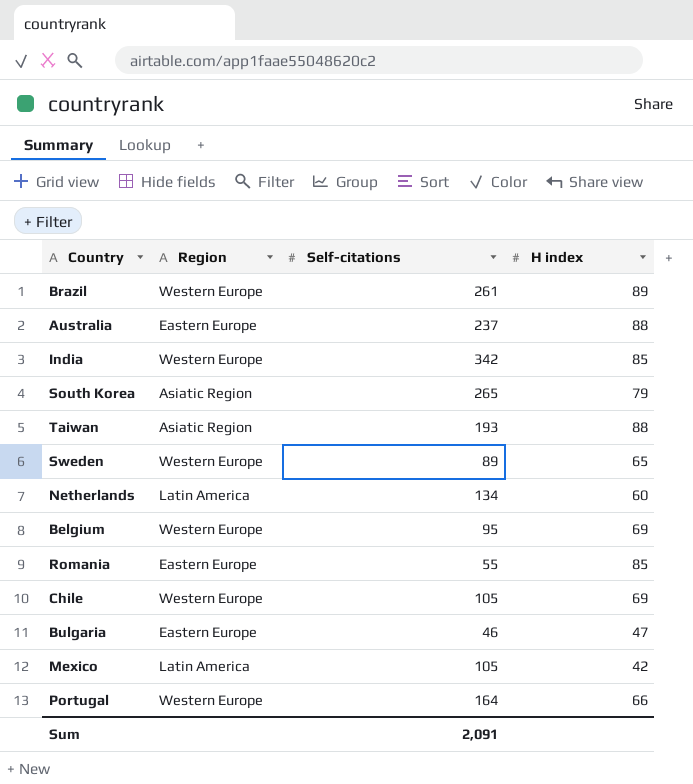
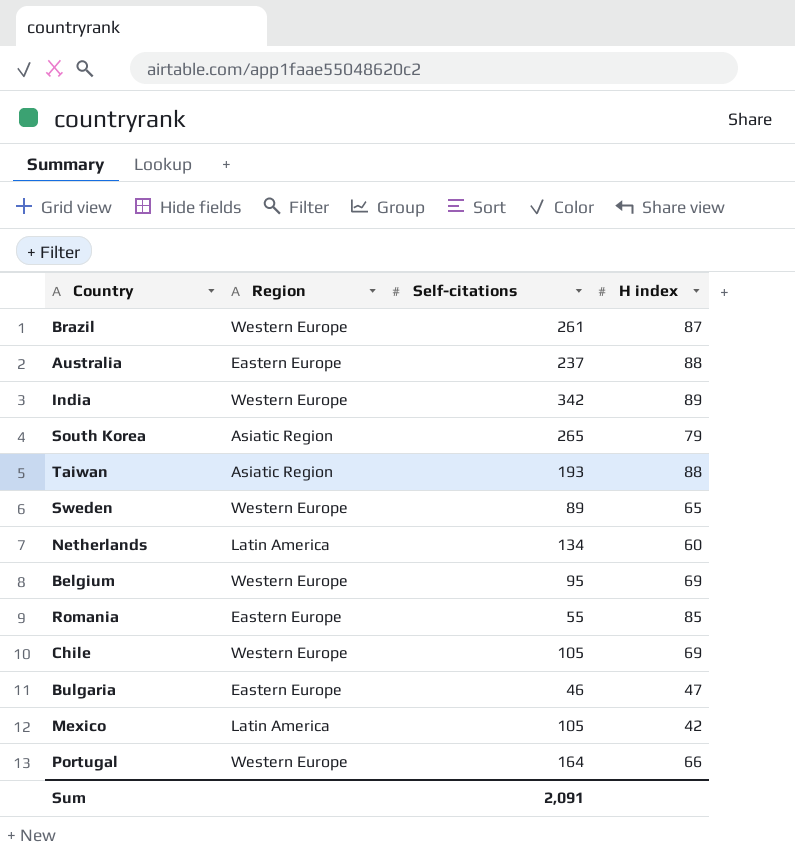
Brazil | H index: 89 -> 87
India | H index: 85 -> 89

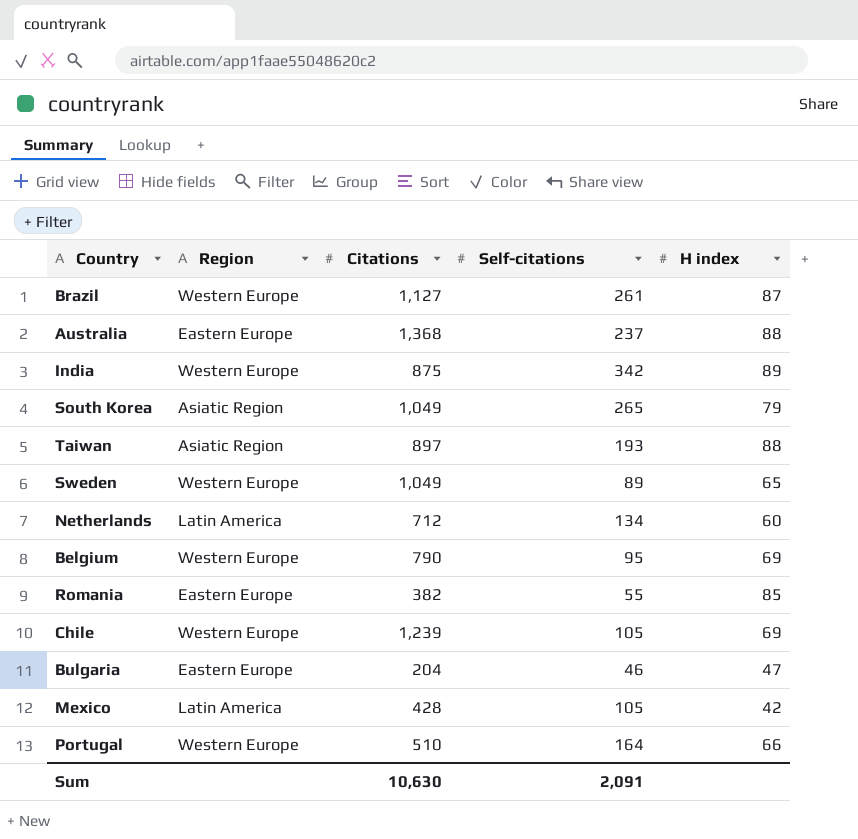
column Citations | position: none -> 3

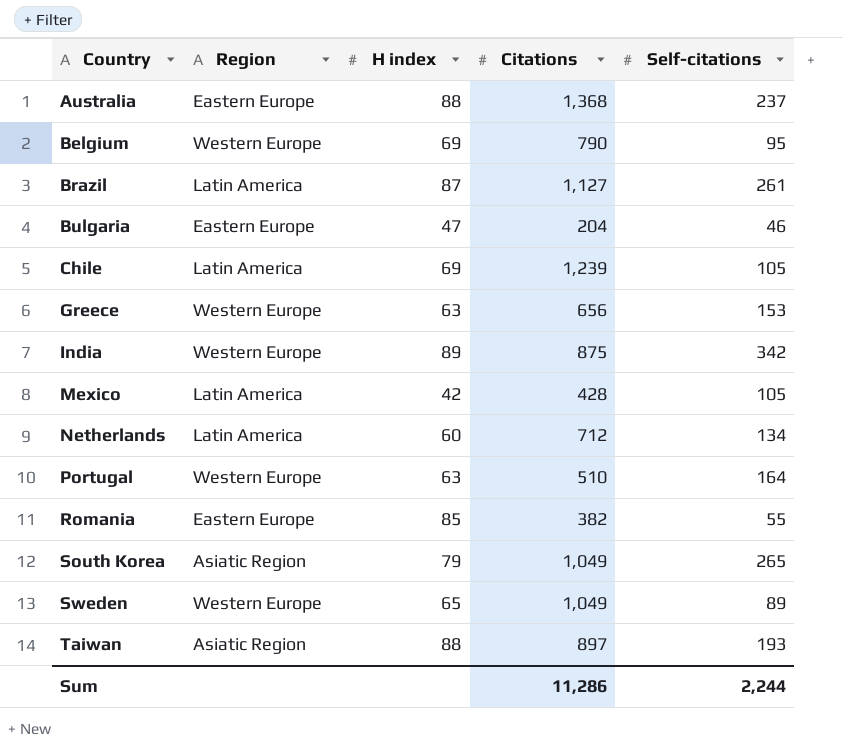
row order: none -> Country ascending
column H index | position: 5 -> 3
Brazil | Region: Western Europe -> Latin America
Chile | Region: Western Europe -> Latin America
row Greece: none -> Western Europe | 63 | 656 | 153
Portugal | H index: 66 -> 63
Sum | Citations: 10,630 -> 11,286
Sum | Self-citations: 2,091 -> 2,244

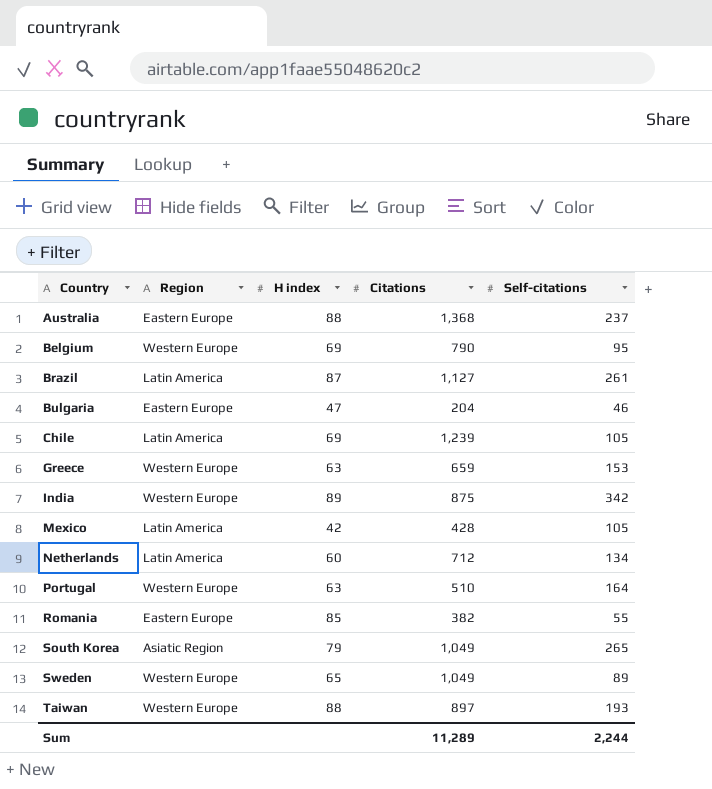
Greece | Citations: 656 -> 659
Taiwan | Region: Asiatic Region -> Western Europe
Sum | Citations: 11,286 -> 11,289

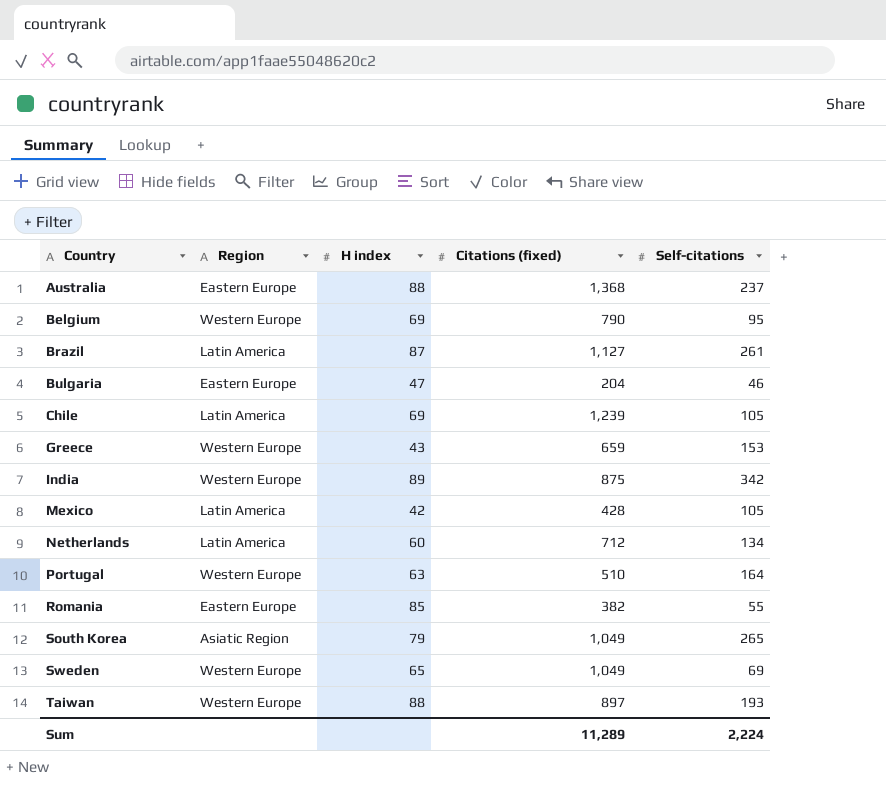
column name: Citations -> Citations (fixed)
Greece | H index: 63 -> 43
Sweden | Self-citations: 89 -> 69
Sum | Self-citations: 2,244 -> 2,224

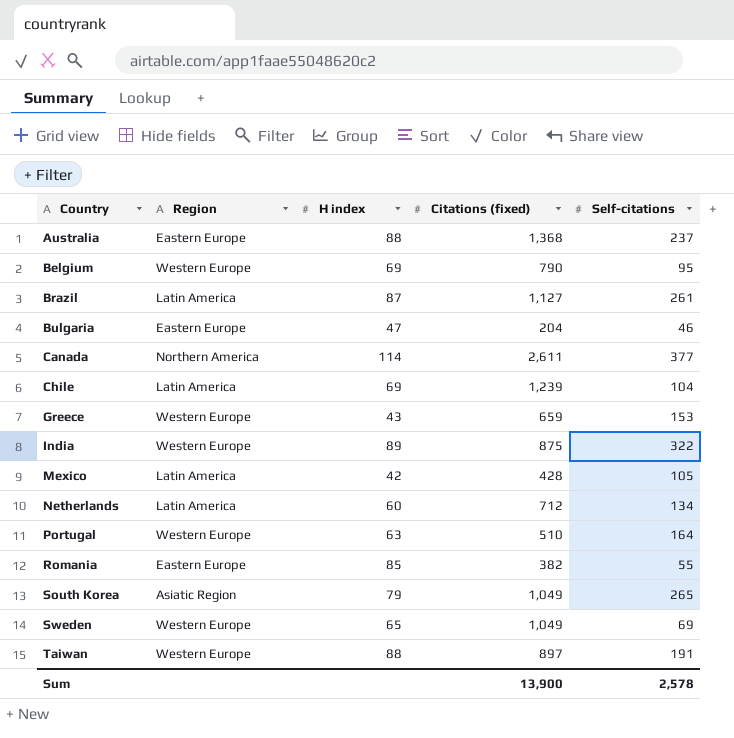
row Canada: none -> Northern America | 114 | 2,611 | 377
Chile | Self-citations: 105 -> 104
India | Self-citations: 342 -> 322
Taiwan | Self-citations: 193 -> 191
Sum | Citations (fixed): 11,289 -> 13,900
Sum | Self-citations: 2,224 -> 2,578

